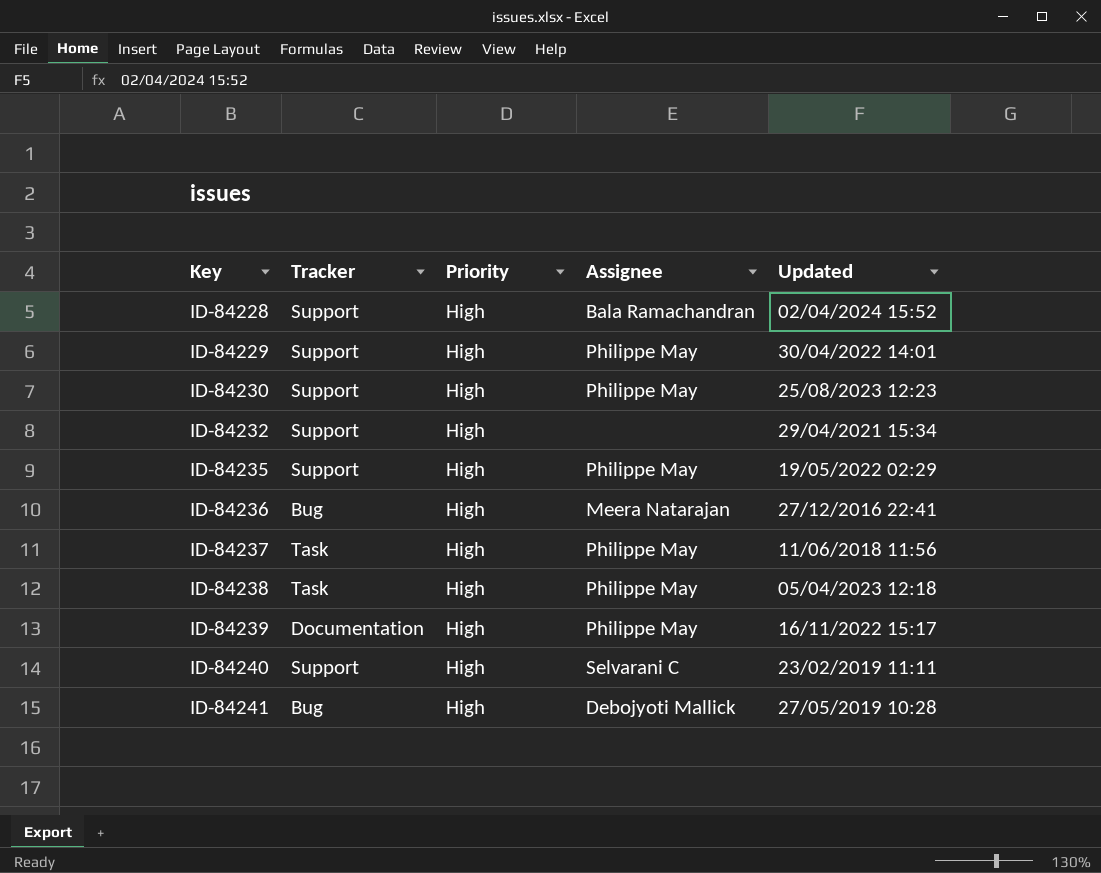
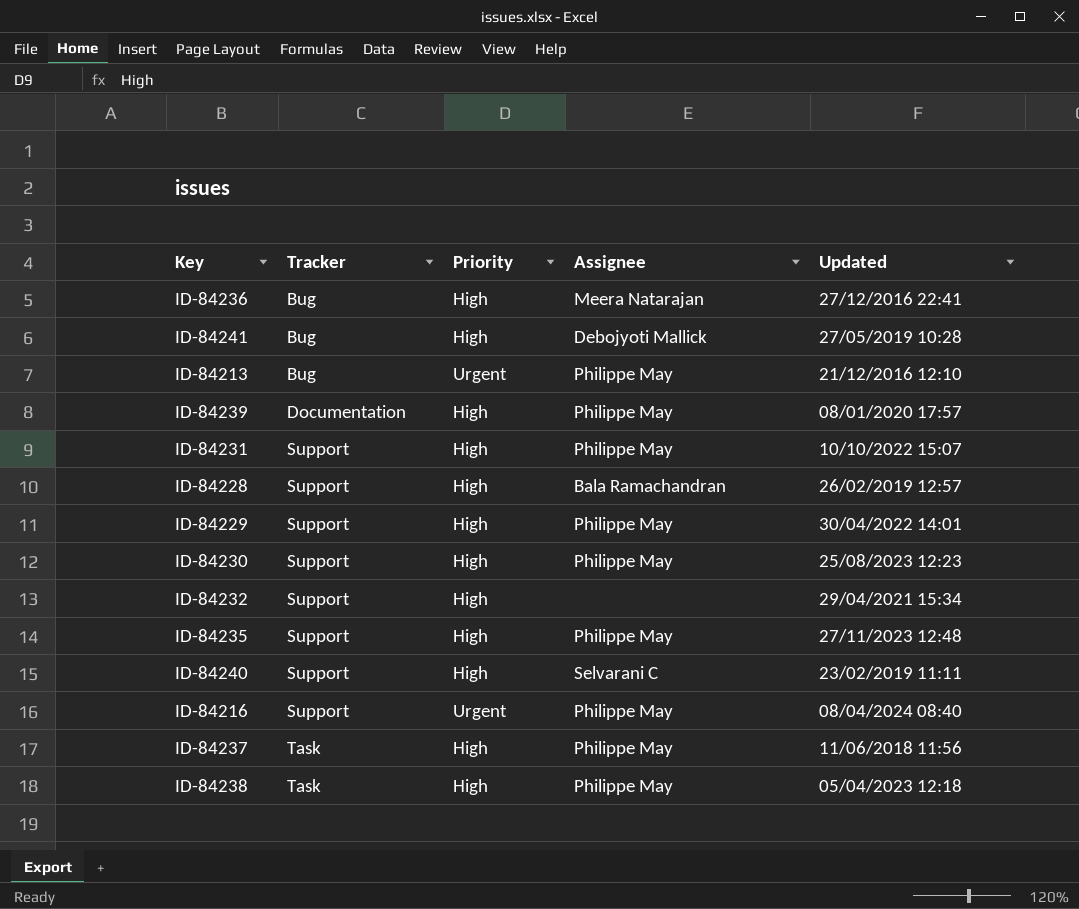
row order: Key ascending -> Tracker ascending
row ID-84213: none -> Bug | Urgent | Philippe May | 21/12/2016 12:10
ID-84239 | Updated: 16/11/2022 15:17 -> 08/01/2020 17:57
row ID-84231: none -> Support | High | Philippe May | 10/10/2022 15:07
ID-84228 | Updated: 02/04/2024 15:52 -> 26/02/2019 12:57
ID-84235 | Updated: 19/05/2022 02:29 -> 27/11/2023 12:48
row ID-84216: none -> Support | Urgent | Philippe May | 08/04/2024 08:40

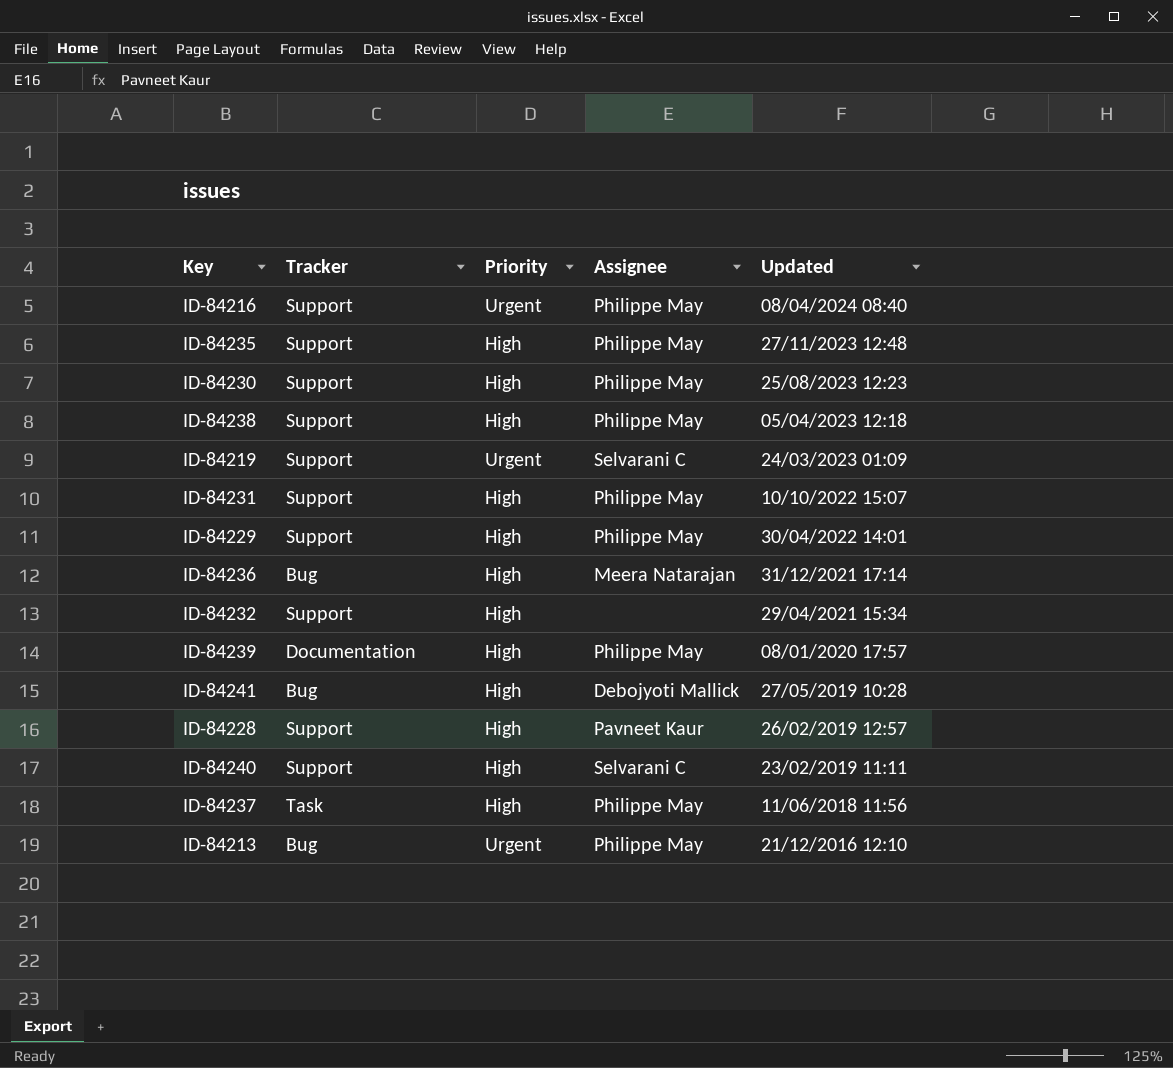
row order: Tracker ascending -> Updated descending
ID-84238 | Tracker: Task -> Support
row ID-84219: none -> Support | Urgent | Selvarani C | 24/03/2023 01:09
ID-84236 | Updated: 27/12/2016 22:41 -> 31/12/2021 17:14
ID-84228 | Assignee: Bala Ramachandran -> Pavneet Kaur

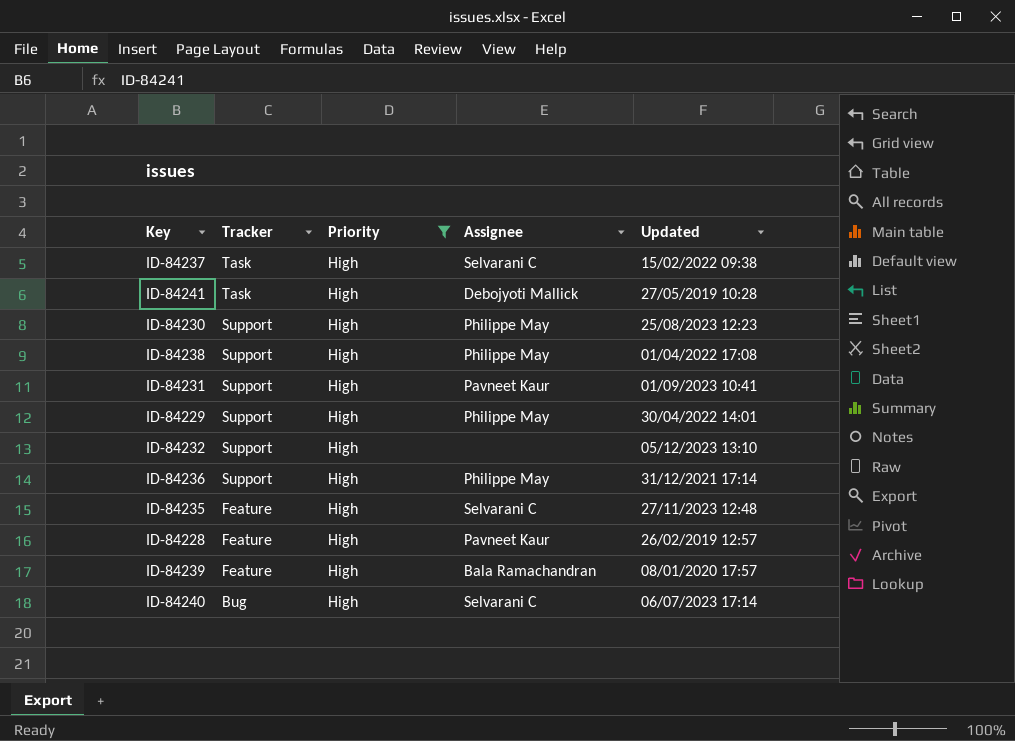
filter: none -> Priority = High
row order: Updated descending -> Tracker descending
ID-84237 | Assignee: Philippe May -> Selvarani C
ID-84237 | Updated: 11/06/2018 11:56 -> 15/02/2022 09:38
ID-84241 | Tracker: Bug -> Task
ID-84238 | Updated: 05/04/2023 12:18 -> 01/04/2022 17:08
ID-84231 | Assignee: Philippe May -> Pavneet Kaur
ID-84231 | Updated: 10/10/2022 15:07 -> 01/09/2023 10:41
ID-84232 | Updated: 29/04/2021 15:34 -> 05/12/2023 13:10
ID-84236 | Tracker: Bug -> Support
ID-84236 | Assignee: Meera Natarajan -> Philippe May
ID-84235 | Tracker: Support -> Feature
ID-84235 | Assignee: Philippe May -> Selvarani C
ID-84228 | Tracker: Support -> Feature
ID-84239 | Tracker: Documentation -> Feature
ID-84239 | Assignee: Philippe May -> Bala Ramachandran
ID-84240 | Tracker: Support -> Bug
ID-84240 | Updated: 23/02/2019 11:11 -> 06/07/2023 17:14

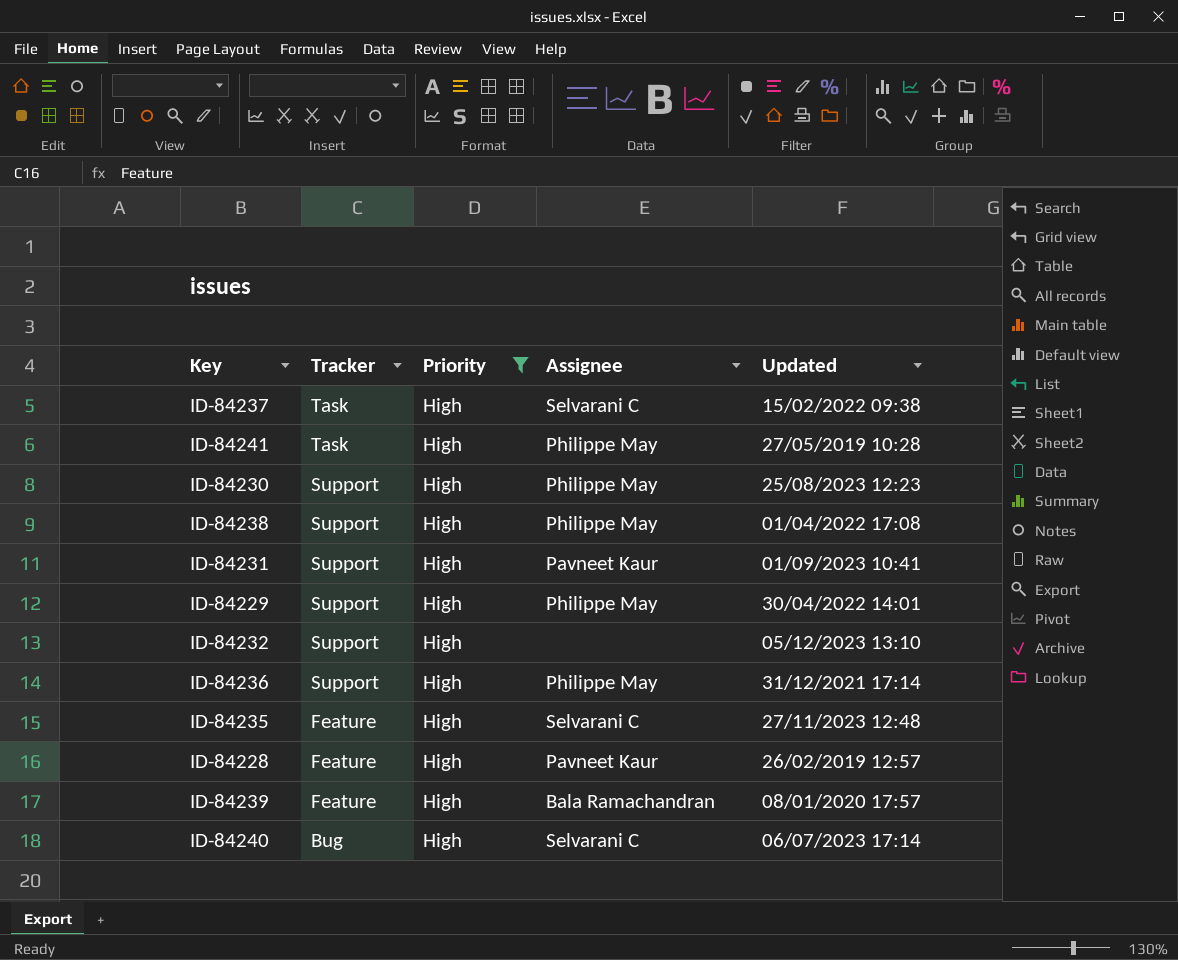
ID-84241 | Assignee: Debojyoti Mallick -> Philippe May

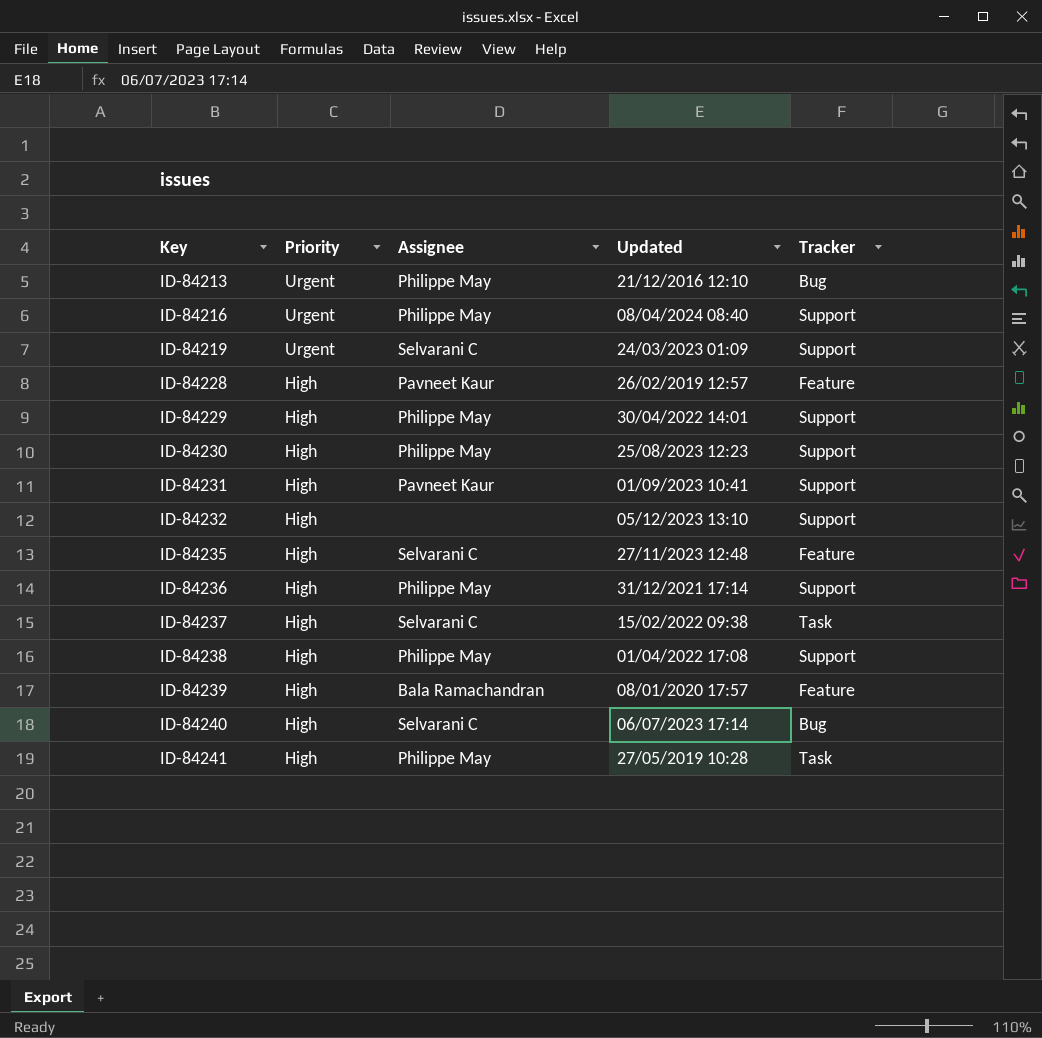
filter: Priority = High -> none
row order: Tracker descending -> Key ascending
column Tracker | position: 2 -> 5

